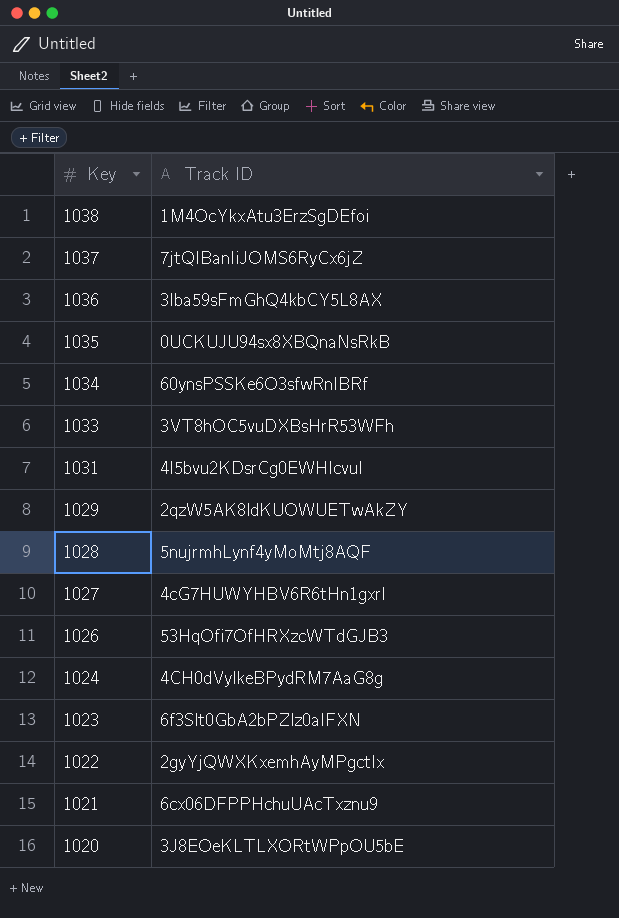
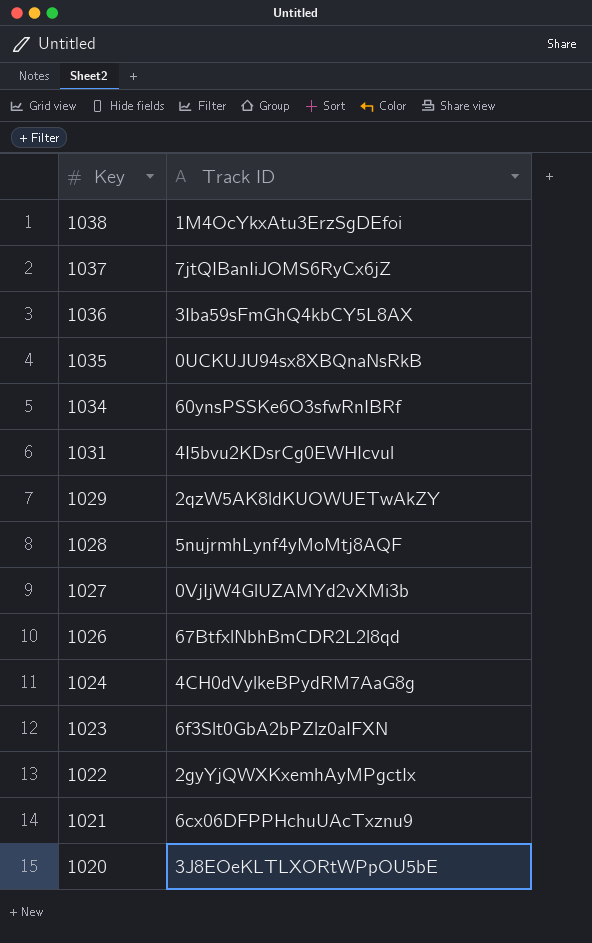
row 1033: 3VT8hOC5vuDXBsHrR53WFh -> none
1027 | Track ID: 4cG7HUWYHBV6R6tHn1gxrl -> 0VjIjW4GlUZAMYd2vXMi3b
1026 | Track ID: 53HqOfi7OfHRXzcWTdGJB3 -> 67BtfxlNbhBmCDR2L2l8qd

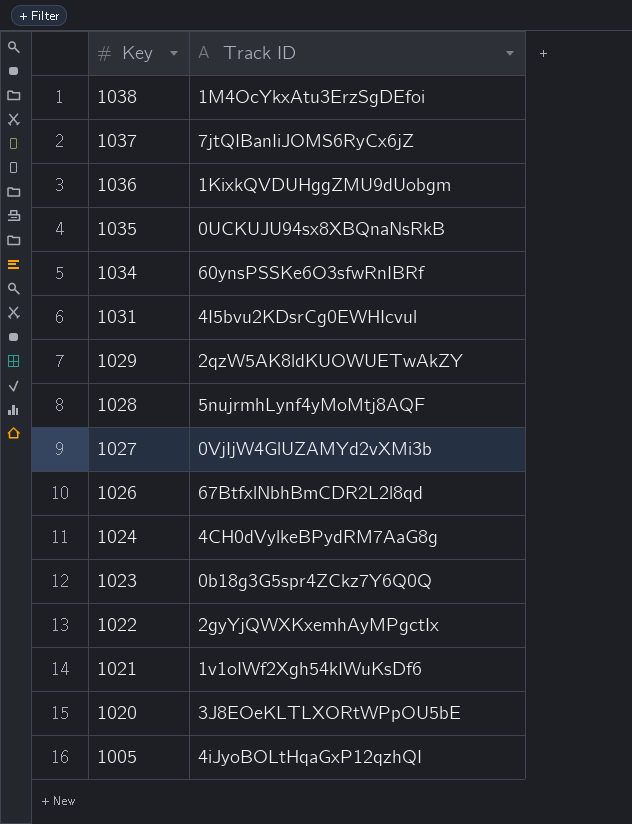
1036 | Track ID: 3Iba59sFmGhQ4kbCY5L8AX -> 1KixkQVDUHggZMU9dUobgm
1023 | Track ID: 6f3Slt0GbA2bPZlz0aIFXN -> 0b18g3G5spr4ZCkz7Y6Q0Q
1021 | Track ID: 6cx06DFPPHchuUAcTxznu9 -> 1v1oIWf2Xgh54kIWuKsDf6
row 1005: none -> 4iJyoBOLtHqaGxP12qzhQI

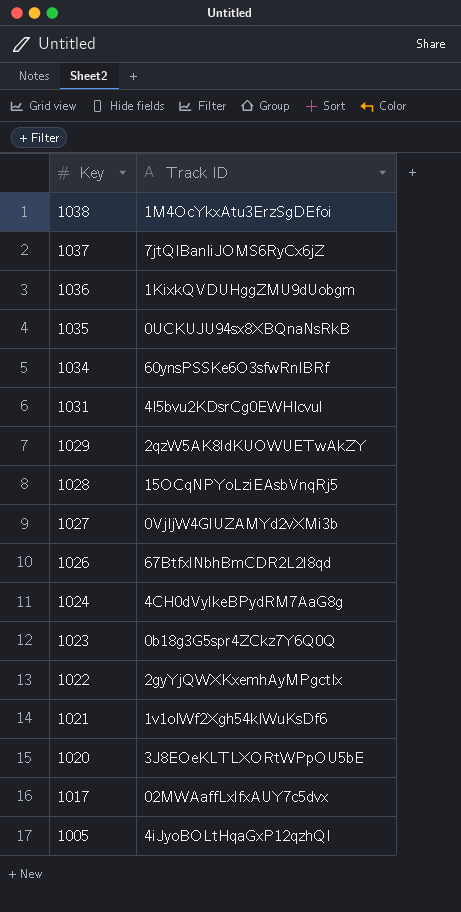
1028 | Track ID: 5nujrmhLynf4yMoMtj8AQF -> 15OCqNPYoLziEAsbVnqRj5
row 1017: none -> 02MWAaffLxlfxAUY7c5dvx

